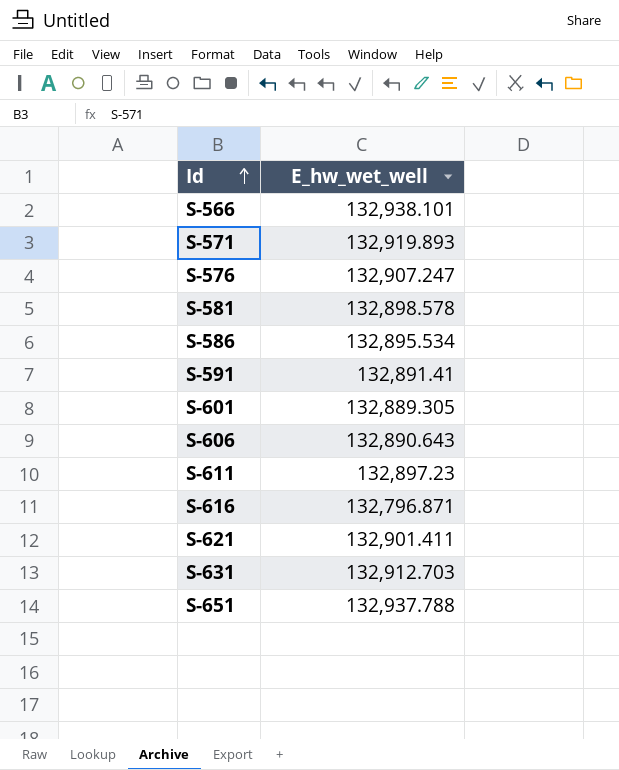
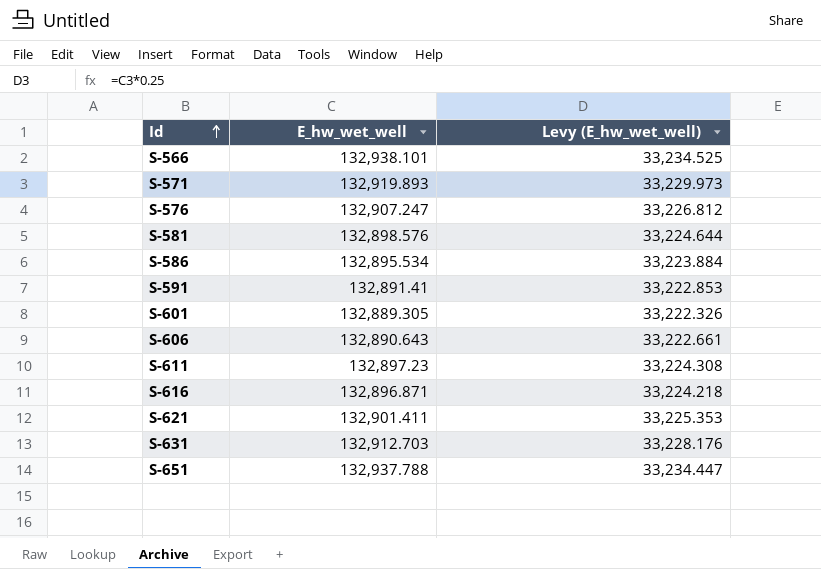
column Levy (E_hw_wet_well) | formula: none -> [E_hw_wet_well] * 0.25
S-581 | E_hw_wet_well: 132,898.578 -> 132,898.576
S-616 | E_hw_wet_well: 132,796.871 -> 132,896.871

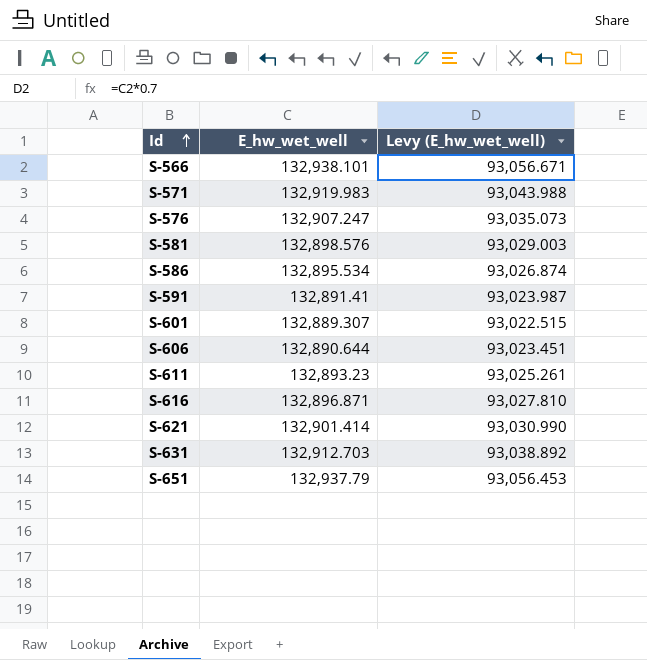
column Levy (E_hw_wet_well) | formula: [E_hw_wet_well] * 0.25 -> [E_hw_wet_well] * 0.7
S-571 | E_hw_wet_well: 132,919.893 -> 132,919.983
S-601 | E_hw_wet_well: 132,889.305 -> 132,889.307
S-606 | E_hw_wet_well: 132,890.643 -> 132,890.644
S-611 | E_hw_wet_well: 132,897.23 -> 132,893.23
S-621 | E_hw_wet_well: 132,901.411 -> 132,901.414
S-651 | E_hw_wet_well: 132,937.788 -> 132,937.79

